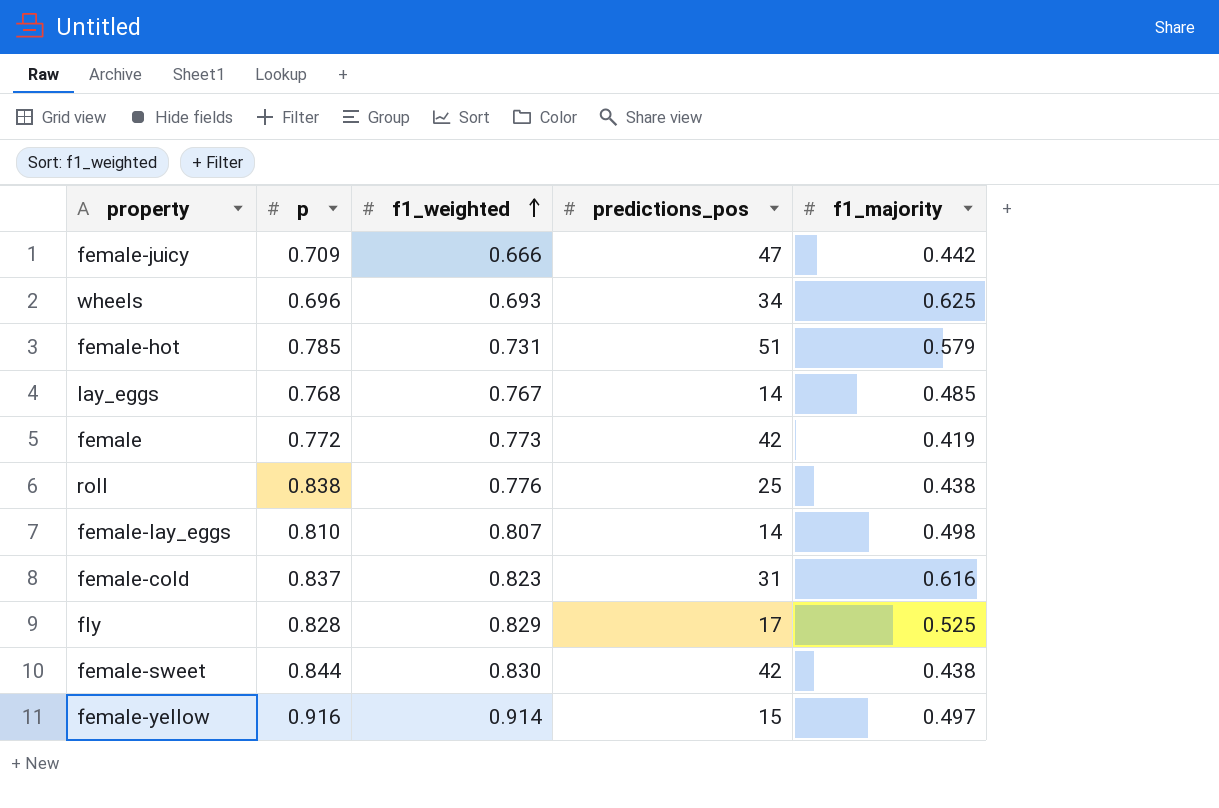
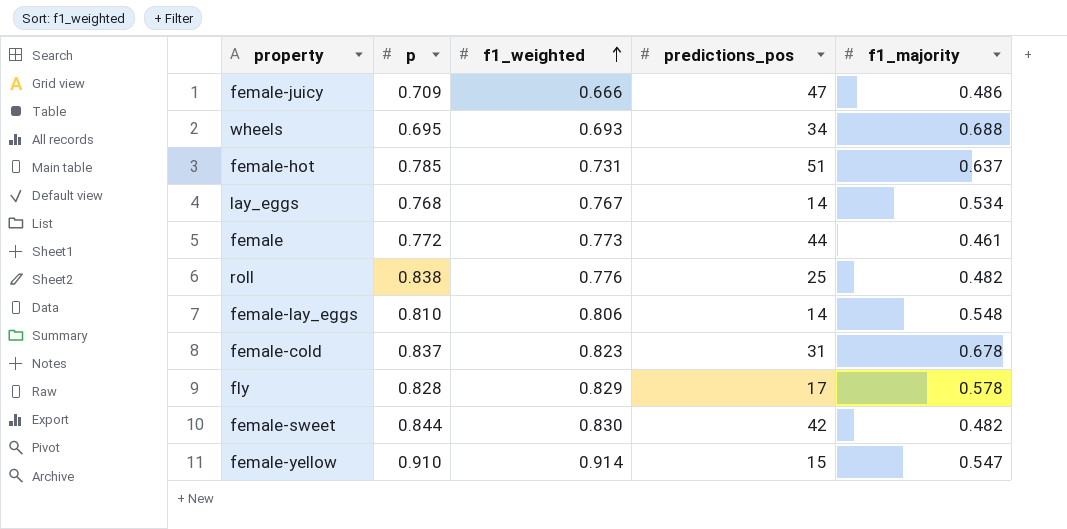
female-juicy | f1_majority: 0.442 -> 0.486
wheels | p: 0.696 -> 0.695
wheels | f1_majority: 0.625 -> 0.688
female-hot | f1_majority: 0.579 -> 0.637
lay_eggs | f1_majority: 0.485 -> 0.534
female | predictions_pos: 42 -> 44
female | f1_majority: 0.419 -> 0.461
roll | f1_majority: 0.438 -> 0.482
female-lay_eggs | f1_weighted: 0.807 -> 0.806
female-lay_eggs | f1_majority: 0.498 -> 0.548
female-cold | f1_majority: 0.616 -> 0.678
fly | f1_majority: 0.525 -> 0.578
female-sweet | f1_majority: 0.438 -> 0.482
female-yellow | p: 0.916 -> 0.910
female-yellow | f1_majority: 0.497 -> 0.547

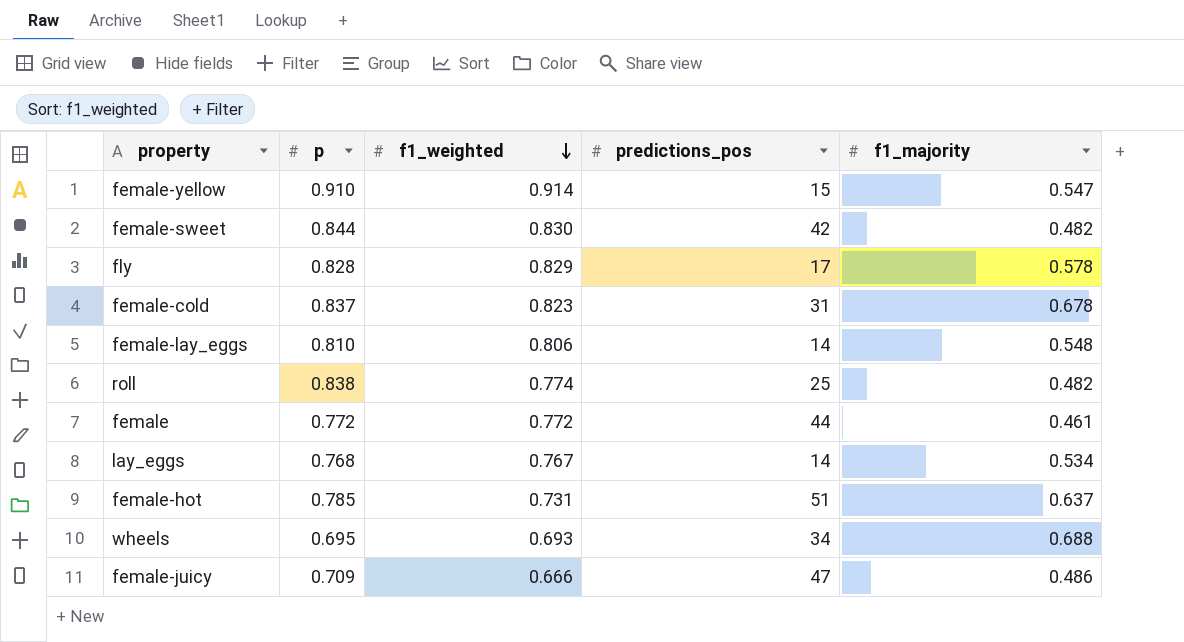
row order: f1_weighted ascending -> f1_weighted descending
roll | f1_weighted: 0.776 -> 0.774
female | f1_weighted: 0.773 -> 0.772

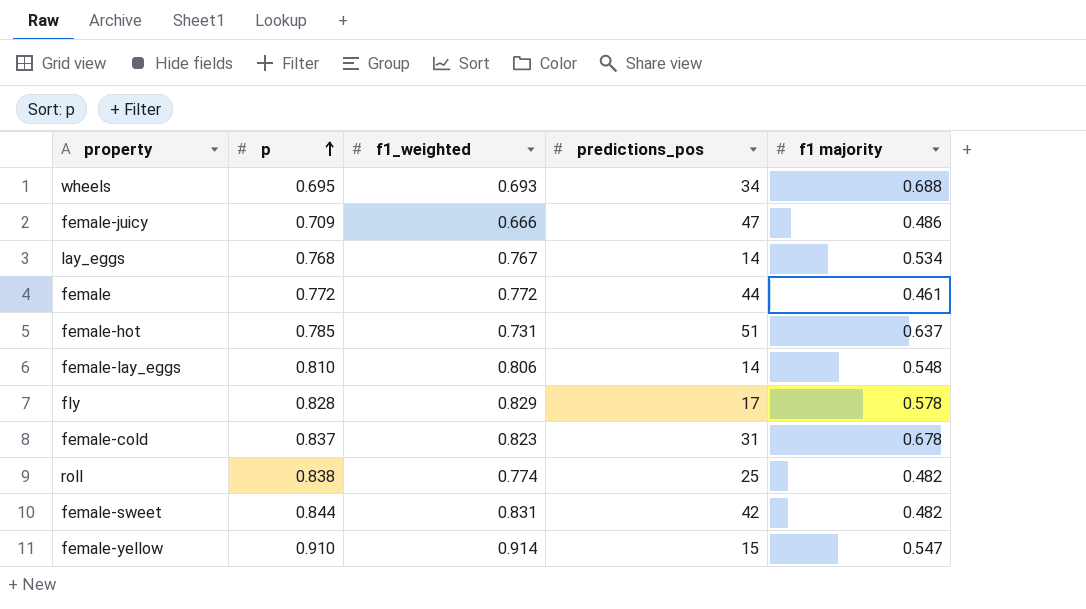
row order: f1_weighted descending -> p ascending
column name: f1_majority -> f1 majority
female-sweet | f1_weighted: 0.830 -> 0.831

